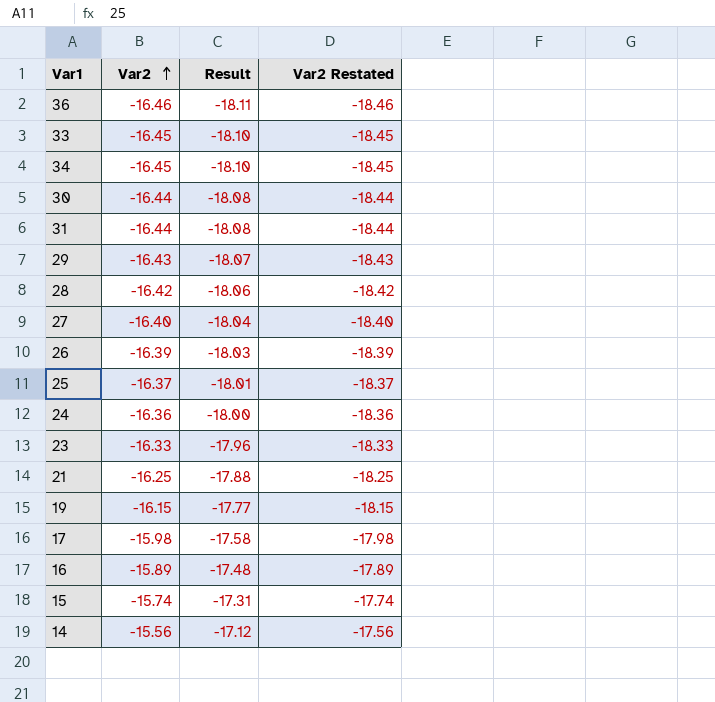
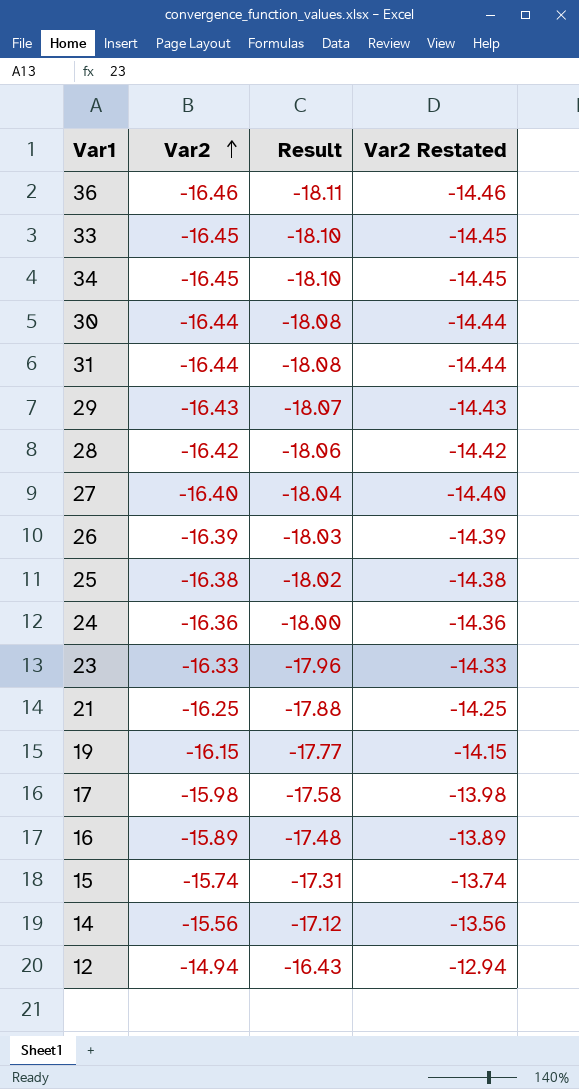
column Var2 Restated | formula: [Var2] - 2 -> [Var2] + 2
25 | Var2: -16.37 -> -16.38
25 | Result: -18.01 -> -18.02
row 12: none -> -14.94 | -16.43 | -12.94

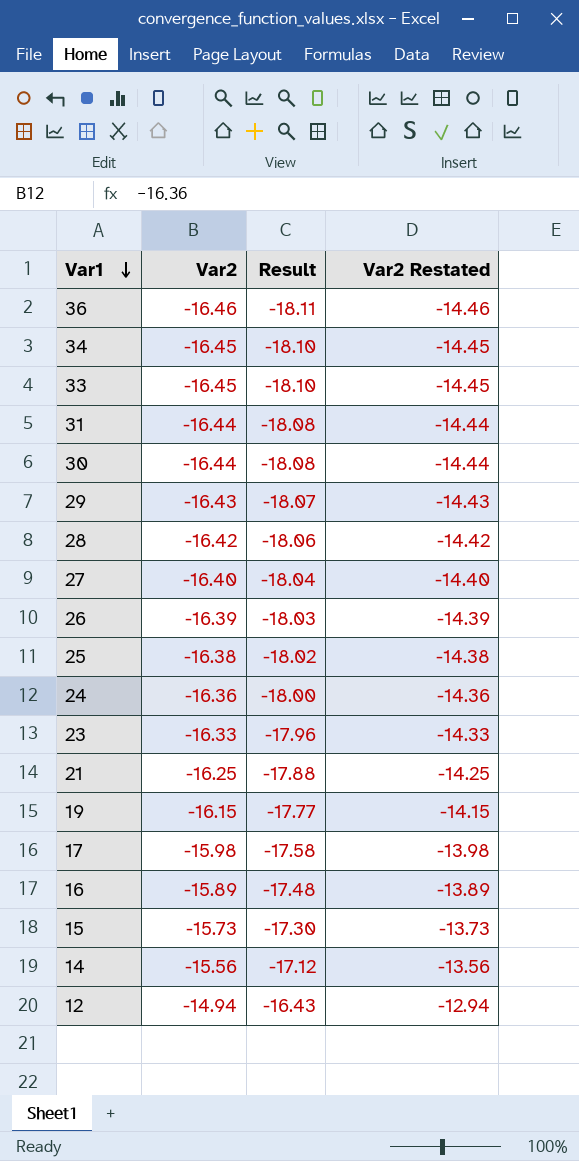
row order: Var2 ascending -> Var1 descending
15 | Var2: -15.74 -> -15.73
15 | Result: -17.31 -> -17.30
15 | Var2 Restated: -13.74 -> -13.73

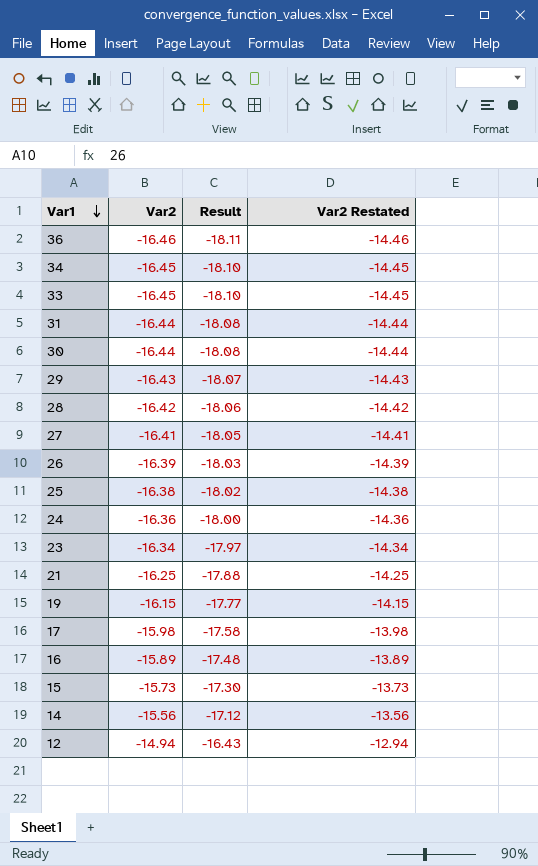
27 | Var2: -16.40 -> -16.41
27 | Result: -18.04 -> -18.05
27 | Var2 Restated: -14.40 -> -14.41
23 | Var2: -16.33 -> -16.34
23 | Result: -17.96 -> -17.97
23 | Var2 Restated: -14.33 -> -14.34

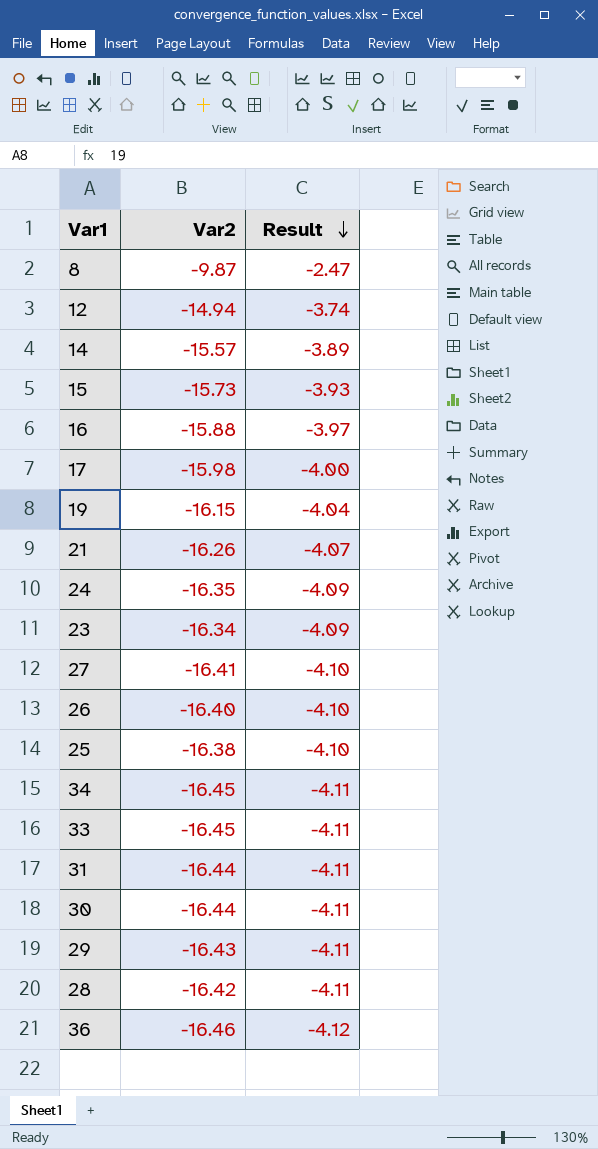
row order: Var1 descending -> Result descending
column Var2 Restated | formula: [Var2] + 2 -> none
column Result | formula: [Var2] * 1.1 -> [Var2] * 0.25
row 8: none -> -9.87 | -2.47
14 | Var2: -15.56 -> -15.57
16 | Var2: -15.89 -> -15.88
21 | Var2: -16.25 -> -16.26
24 | Var2: -16.36 -> -16.35
26 | Var2: -16.39 -> -16.40

